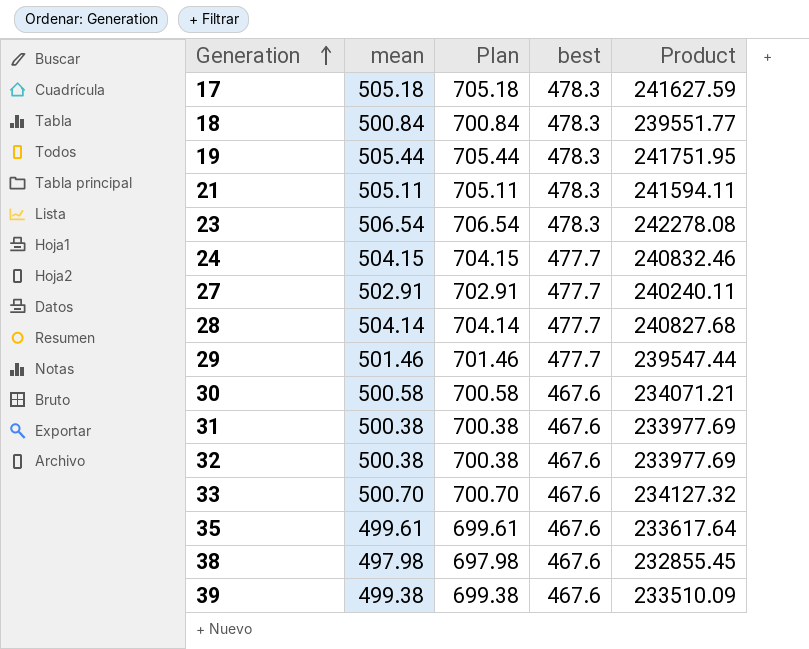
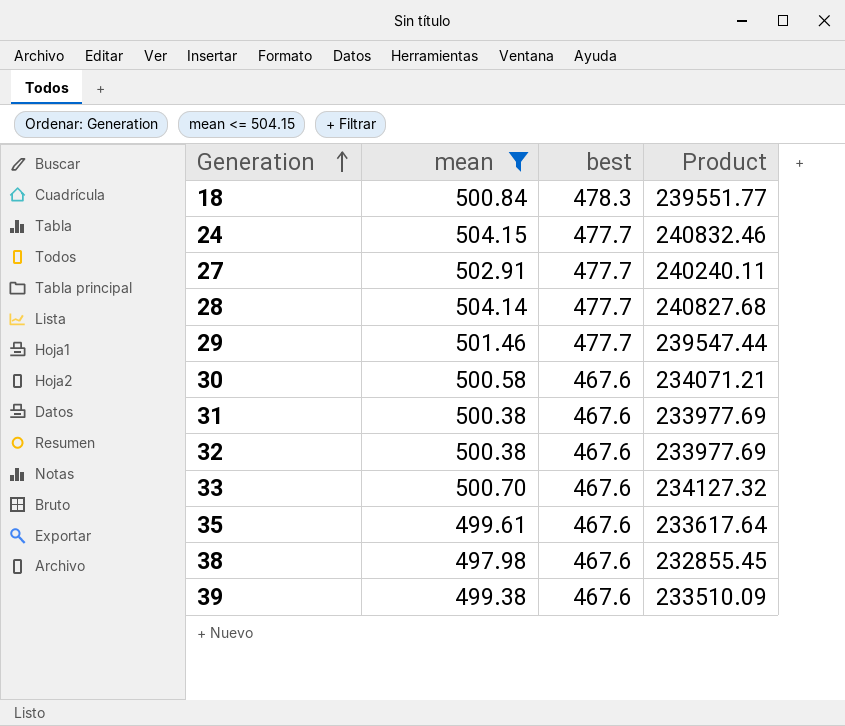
filter: none -> mean <= 504.15
column Plan | formula: [mean] + 200 -> none

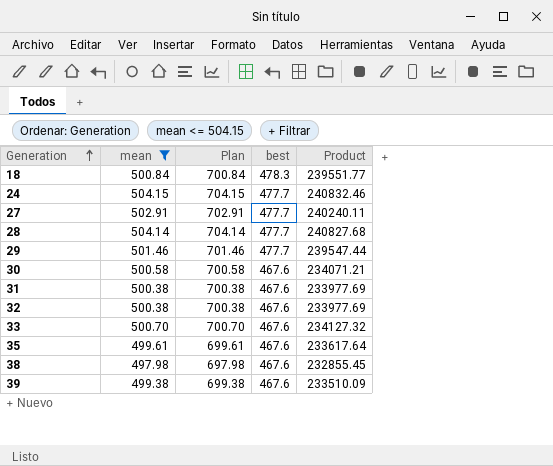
column Plan | formula: none -> [mean] + 200

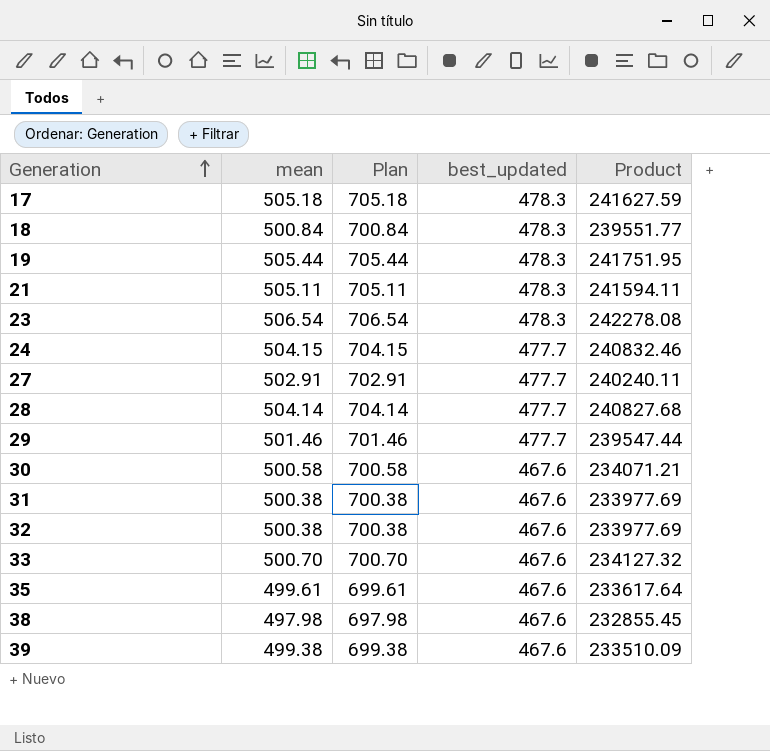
filter: mean <= 504.15 -> none
column name: best -> best_updated

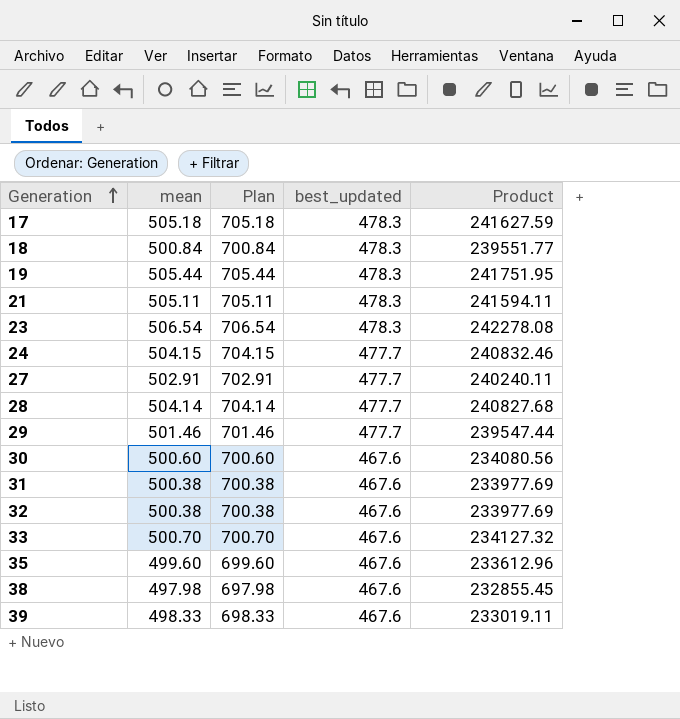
30 | mean: 500.58 -> 500.60
30 | Plan: 700.58 -> 700.60
30 | Product: 234071.21 -> 234080.56
35 | mean: 499.61 -> 499.60
35 | Plan: 699.61 -> 699.60
35 | Product: 233617.64 -> 233612.96
39 | mean: 499.38 -> 498.33
39 | Plan: 699.38 -> 698.33
39 | Product: 233510.09 -> 233019.11

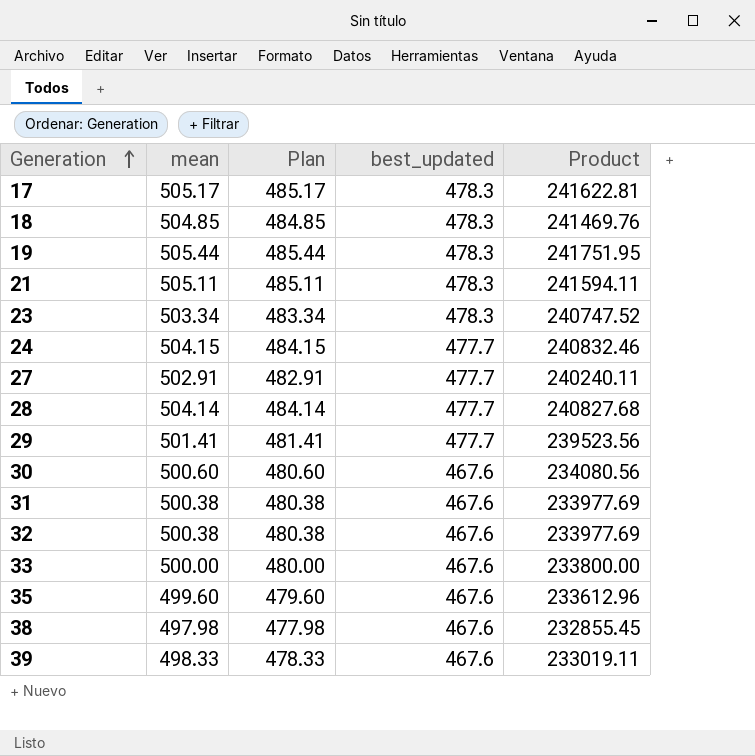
column Plan | formula: [mean] + 200 -> [mean] - 20
17 | mean: 505.18 -> 505.17
17 | Product: 241627.59 -> 241622.81
18 | mean: 500.84 -> 504.85
18 | Product: 239551.77 -> 241469.76
23 | mean: 506.54 -> 503.34
23 | Product: 242278.08 -> 240747.52
29 | mean: 501.46 -> 501.41
29 | Product: 239547.44 -> 239523.56
33 | mean: 500.70 -> 500.00
33 | Product: 234127.32 -> 233800.00

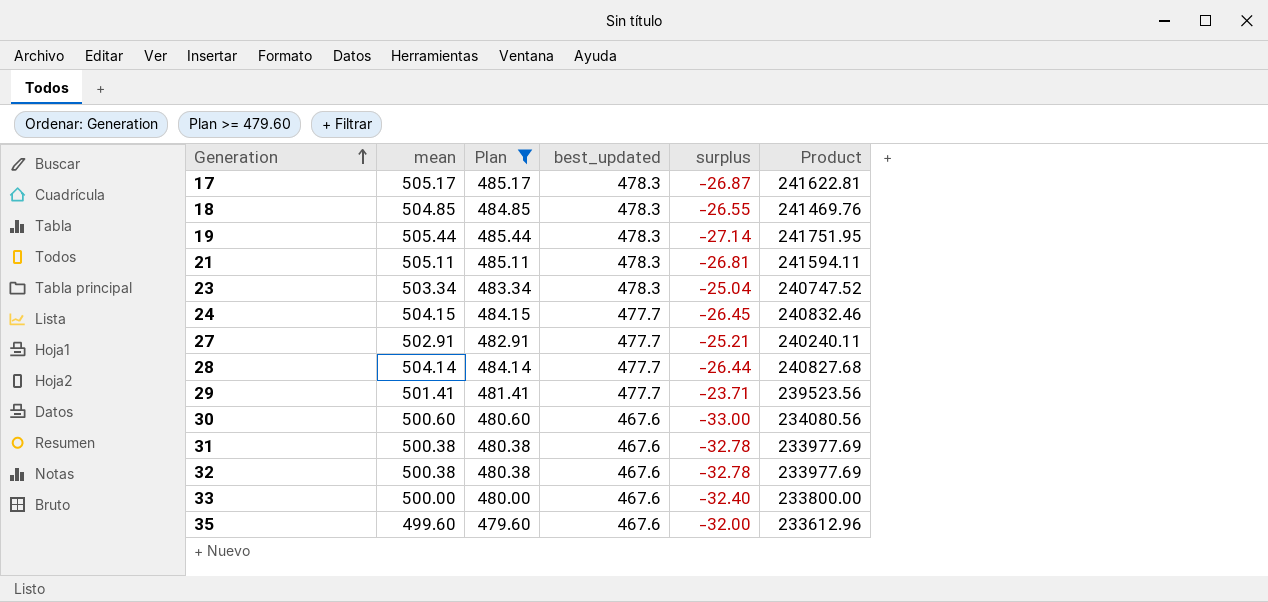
filter: none -> Plan >= 479.60
column surplus | formula: none -> [best_updated] - [mean]

